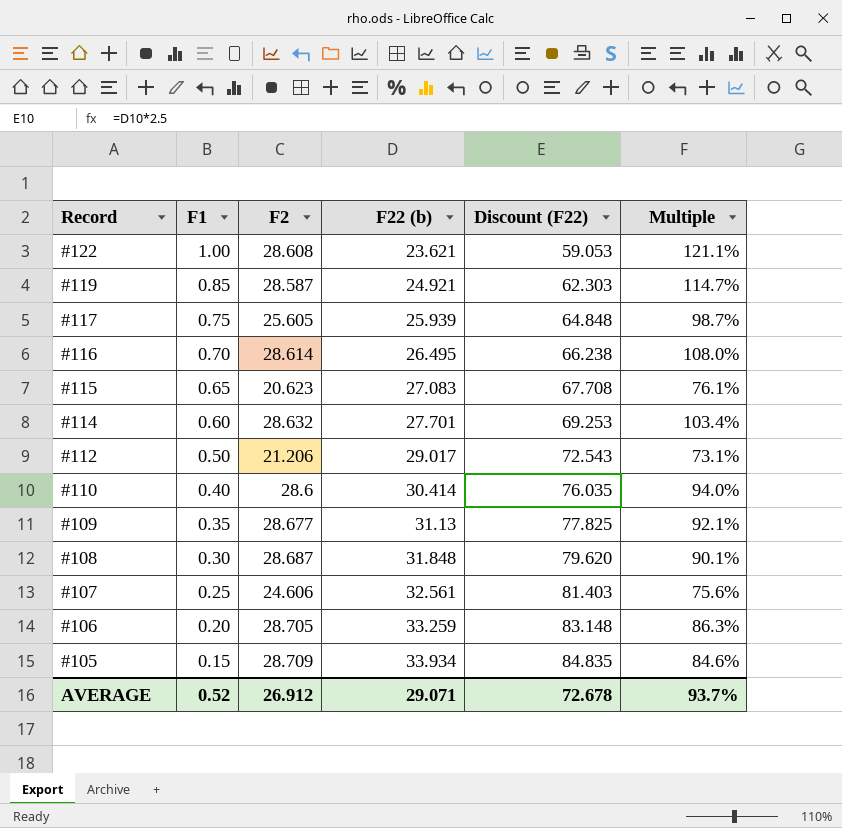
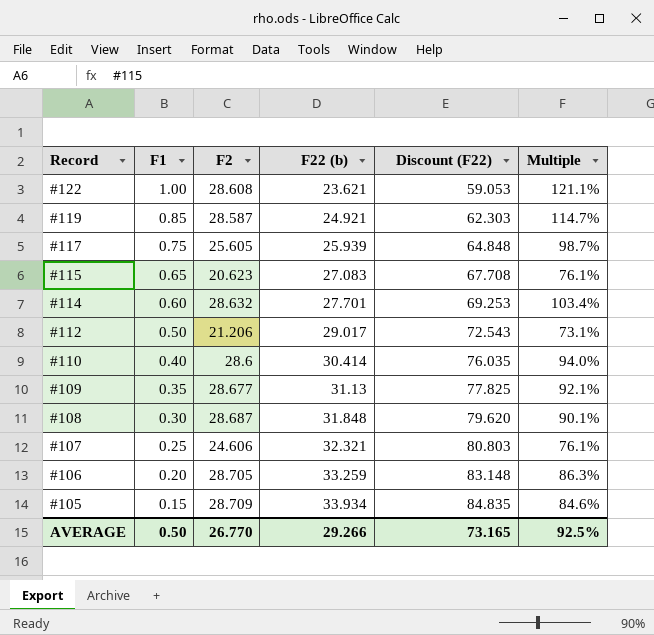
row #116: 0.70 | 28.614 | 26.495 | 66.238 | 108.0% -> none
#107 | F22 (b): 32.561 -> 32.321
#107 | Discount (F22): 81.403 -> 80.803
#107 | Multiple: 75.6% -> 76.1%
AVERAGE | F1: 0.52 -> 0.50
AVERAGE | F2: 26.912 -> 26.770
AVERAGE | F22 (b): 29.071 -> 29.266
AVERAGE | Discount (F22): 72.678 -> 73.165
AVERAGE | Multiple: 93.7% -> 92.5%

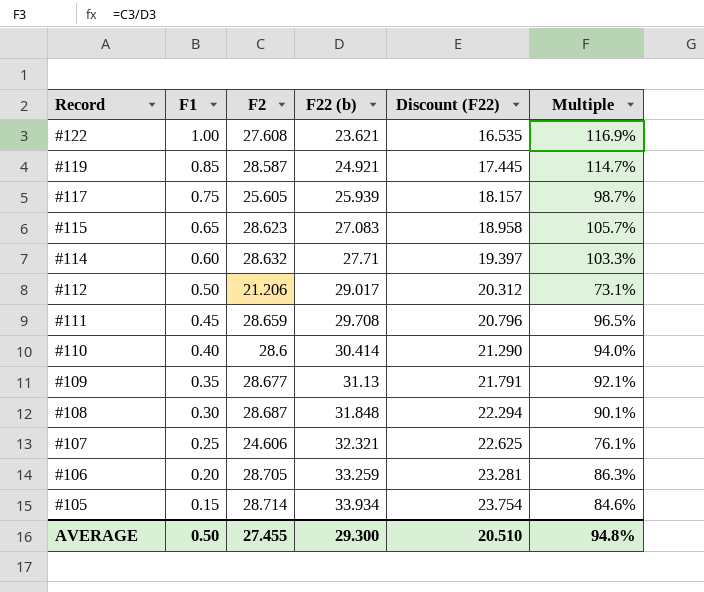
column Discount (F22) | formula: [F22 (b)] * 2.5 -> [F22 (b)] * 0.7
#122 | F2: 28.608 -> 27.608
#122 | Multiple: 121.1% -> 116.9%
#115 | F2: 20.623 -> 28.623
#115 | Multiple: 76.1% -> 105.7%
#114 | F22 (b): 27.701 -> 27.71
#114 | Multiple: 103.4% -> 103.3%
row #111: none -> 0.45 | 28.659 | 29.708 | 20.796 | 96.5%
#105 | F2: 28.709 -> 28.714
AVERAGE | F2: 26.770 -> 27.455
AVERAGE | F22 (b): 29.266 -> 29.300
AVERAGE | Discount (F22): 73.165 -> 20.510
AVERAGE | Multiple: 92.5% -> 94.8%

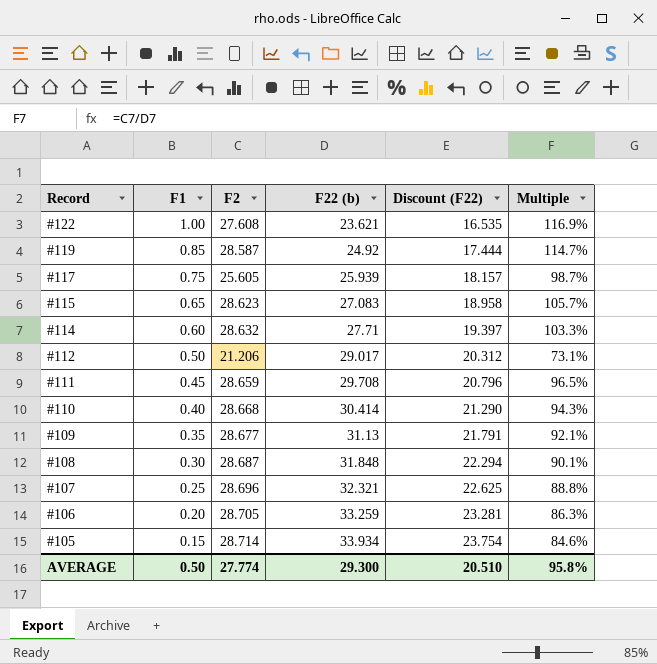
#119 | F22 (b): 24.921 -> 24.92
#119 | Discount (F22): 17.445 -> 17.444
#110 | F2: 28.6 -> 28.668
#110 | Multiple: 94.0% -> 94.3%
#107 | F2: 24.606 -> 28.696
#107 | Multiple: 76.1% -> 88.8%
AVERAGE | F2: 27.455 -> 27.774
AVERAGE | Multiple: 94.8% -> 95.8%

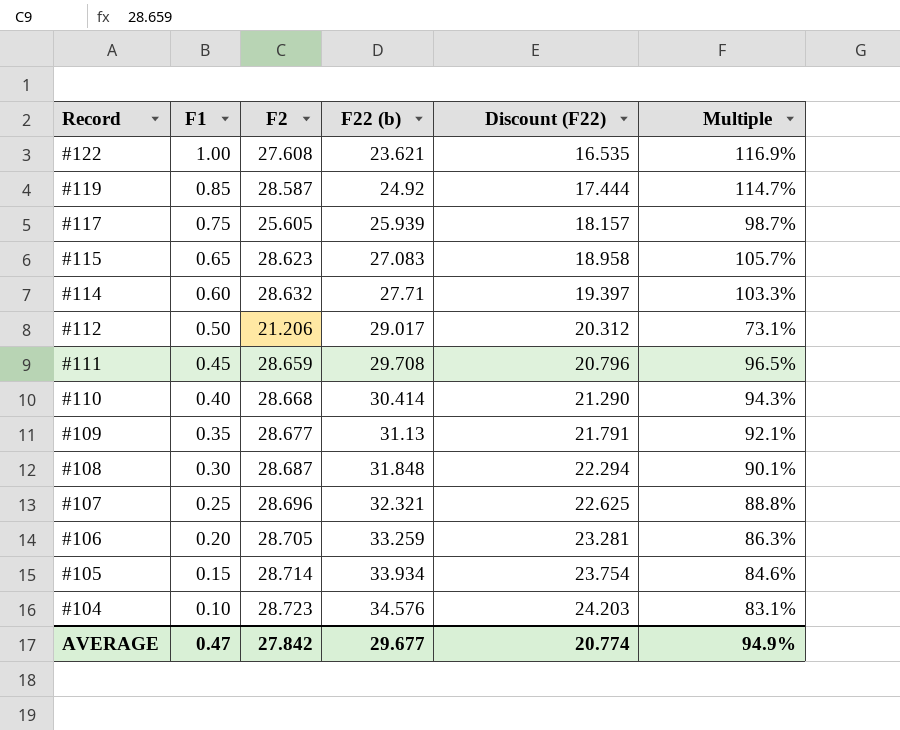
row #104: none -> 0.10 | 28.723 | 34.576 | 24.203 | 83.1%
AVERAGE | F1: 0.50 -> 0.47
AVERAGE | F2: 27.774 -> 27.842
AVERAGE | F22 (b): 29.300 -> 29.677
AVERAGE | Discount (F22): 20.510 -> 20.774
AVERAGE | Multiple: 95.8% -> 94.9%

